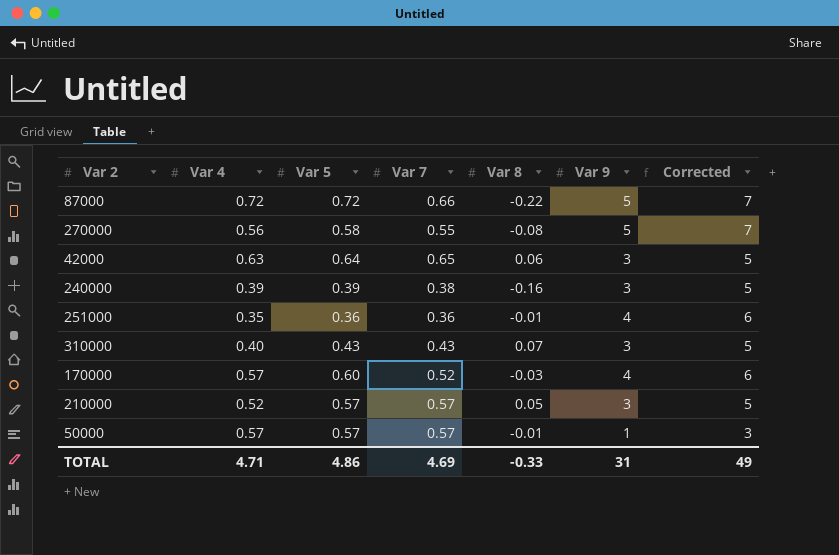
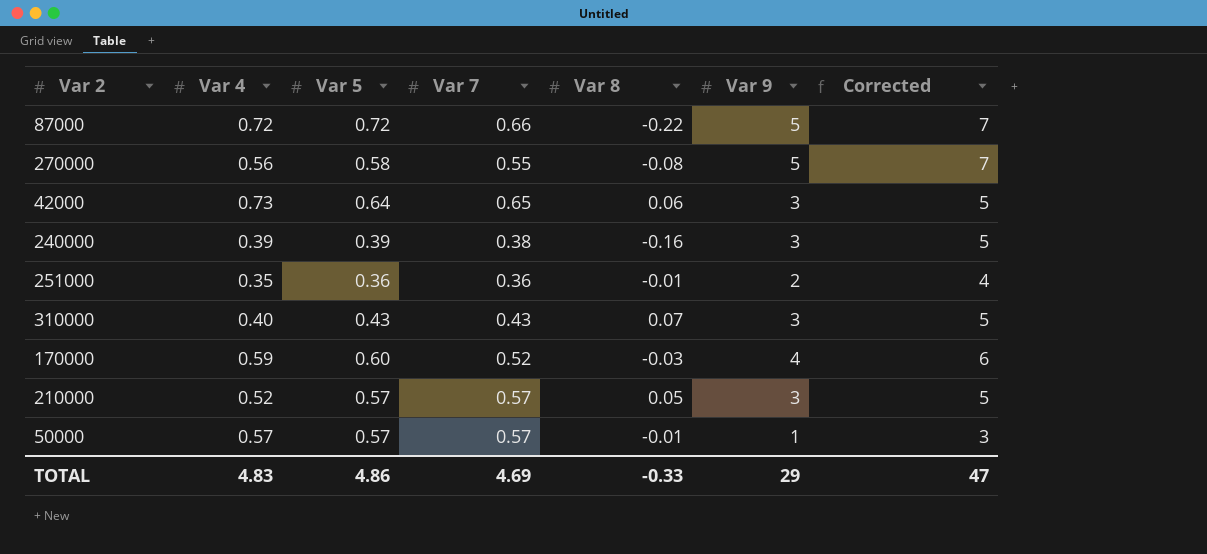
42000 | Var 4: 0.63 -> 0.73
251000 | Var 9: 4 -> 2
251000 | Corrected: 6 -> 4
170000 | Var 4: 0.57 -> 0.59
TOTAL | Var 4: 4.71 -> 4.83
TOTAL | Var 9: 31 -> 29
TOTAL | Corrected: 49 -> 47

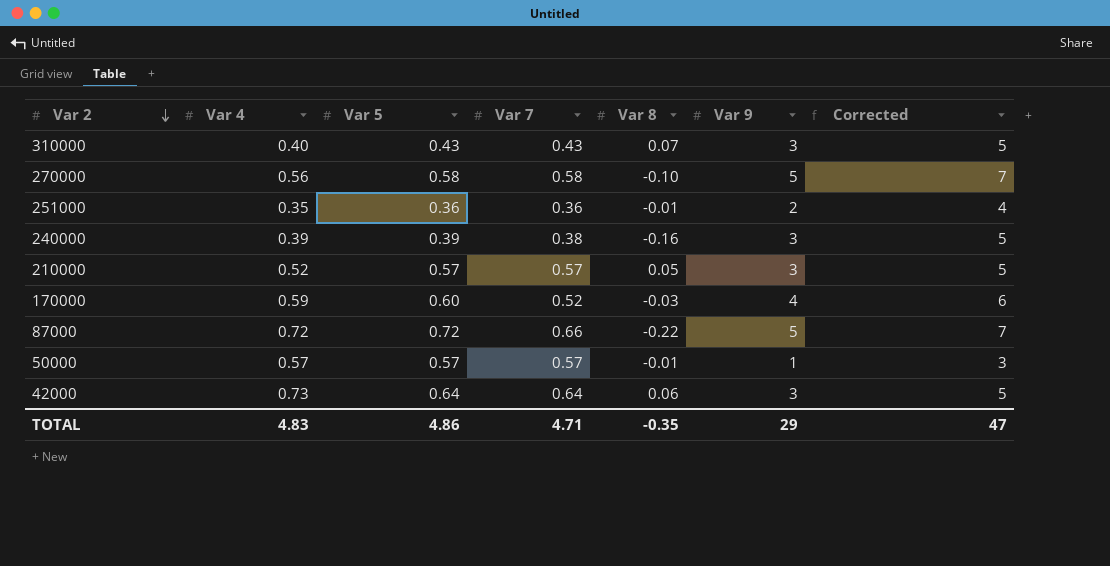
row order: none -> Var 2 descending
270000 | Var 7: 0.55 -> 0.58
270000 | Var 8: -0.08 -> -0.10
42000 | Var 7: 0.65 -> 0.64
TOTAL | Var 7: 4.69 -> 4.71
TOTAL | Var 8: -0.33 -> -0.35

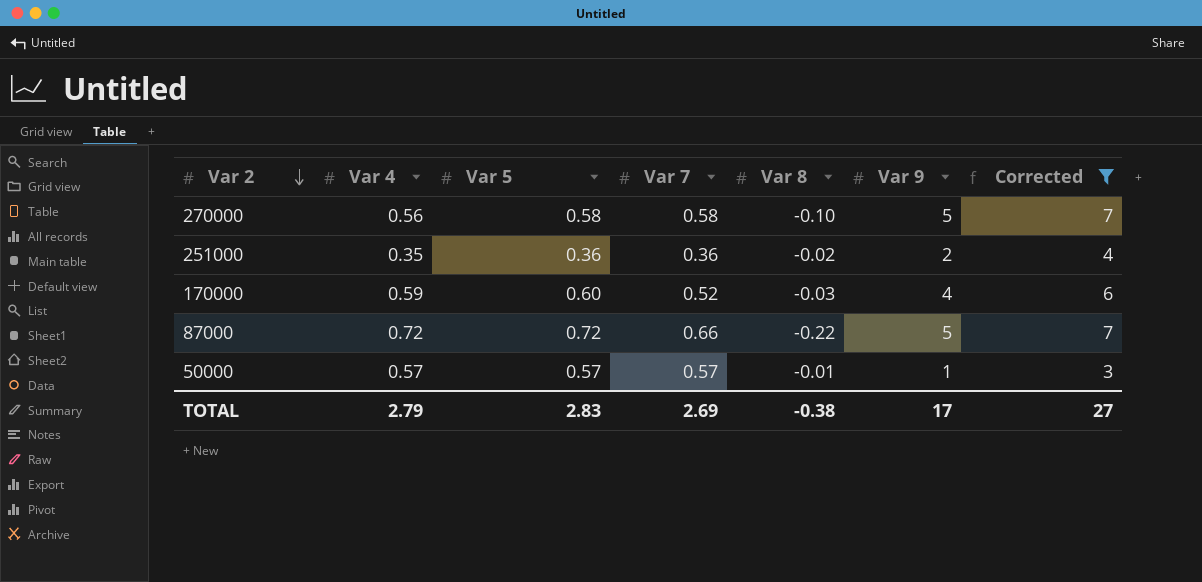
filter: none -> Corrected != 5
251000 | Var 8: -0.01 -> -0.02
TOTAL | Var 4: 4.83 -> 2.79
TOTAL | Var 5: 4.86 -> 2.83
TOTAL | Var 7: 4.71 -> 2.69
TOTAL | Var 8: -0.35 -> -0.38
TOTAL | Var 9: 29 -> 17
TOTAL | Corrected: 47 -> 27

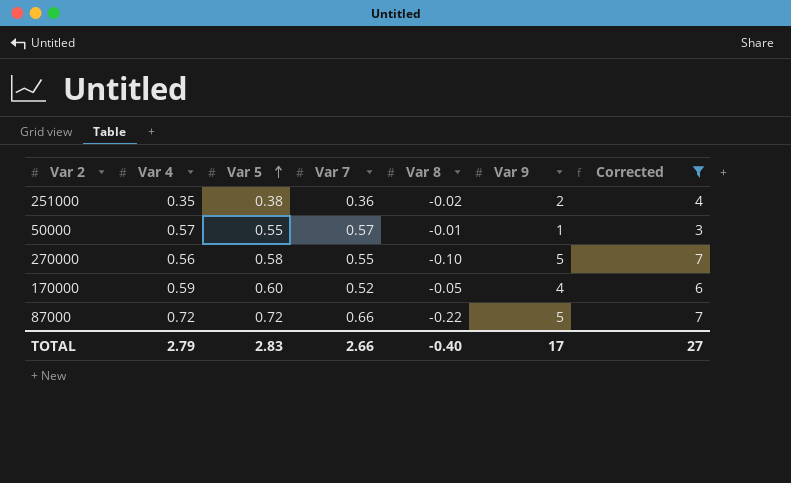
row order: Var 2 descending -> Var 5 ascending
251000 | Var 5: 0.36 -> 0.38
50000 | Var 5: 0.57 -> 0.55
270000 | Var 7: 0.58 -> 0.55
170000 | Var 8: -0.03 -> -0.05
TOTAL | Var 7: 2.69 -> 2.66
TOTAL | Var 8: -0.38 -> -0.40

